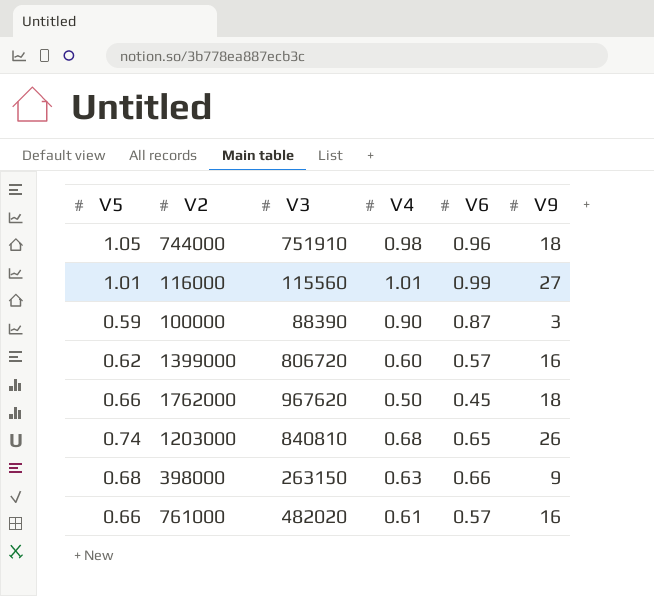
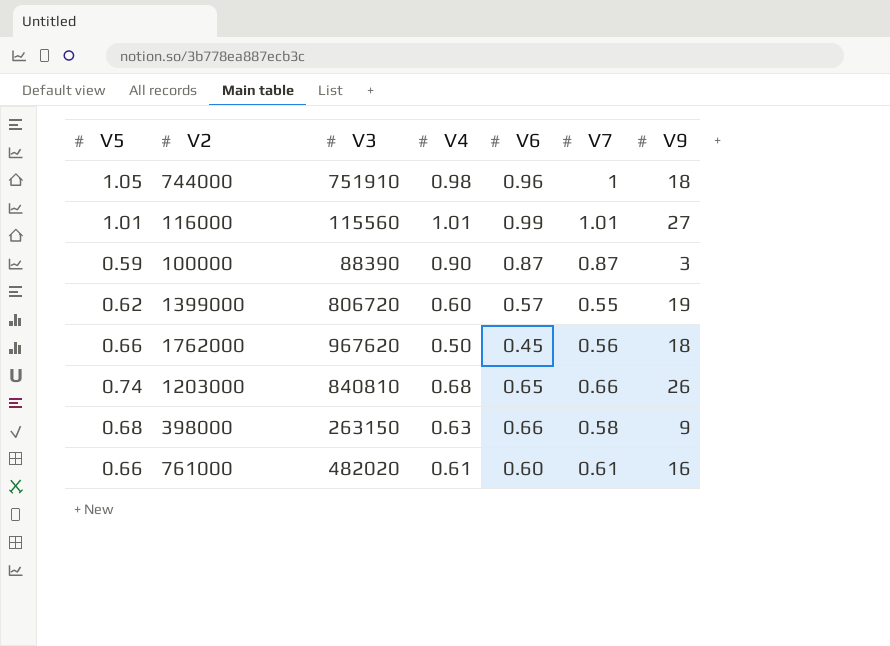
column V7 | position: none -> 6
1399000 | V9: 16 -> 19
761000 | V6: 0.57 -> 0.60

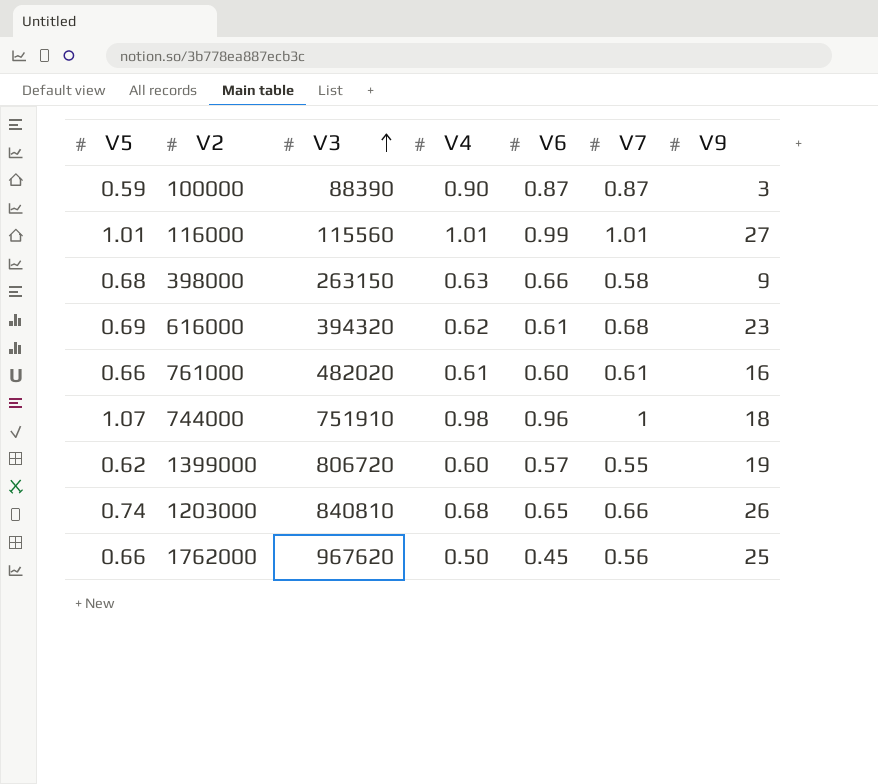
row order: none -> V3 ascending
row 616000: none -> 0.69 | 394320 | 0.62 | 0.61 | 0.68 | 23
744000 | V5: 1.05 -> 1.07
1762000 | V9: 18 -> 25

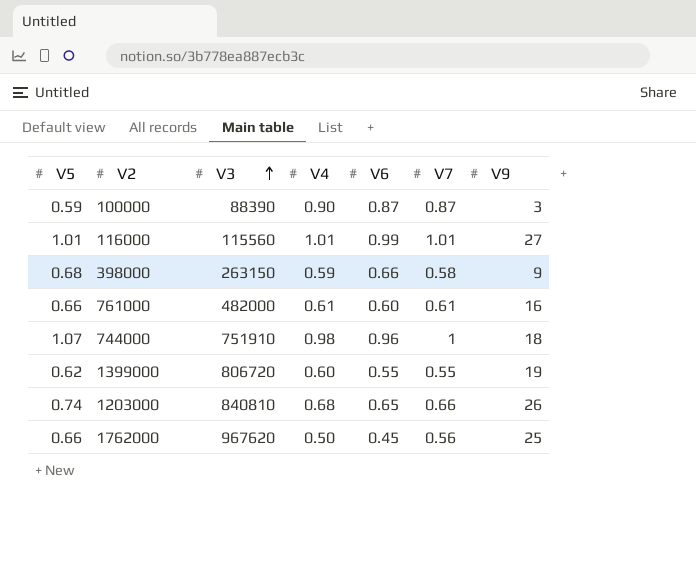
row 616000: 0.69 | 394320 | 0.62 | 0.61 | 0.68 | 23 -> none
398000 | V4: 0.63 -> 0.59
761000 | V3: 482020 -> 482000
1399000 | V6: 0.57 -> 0.55

